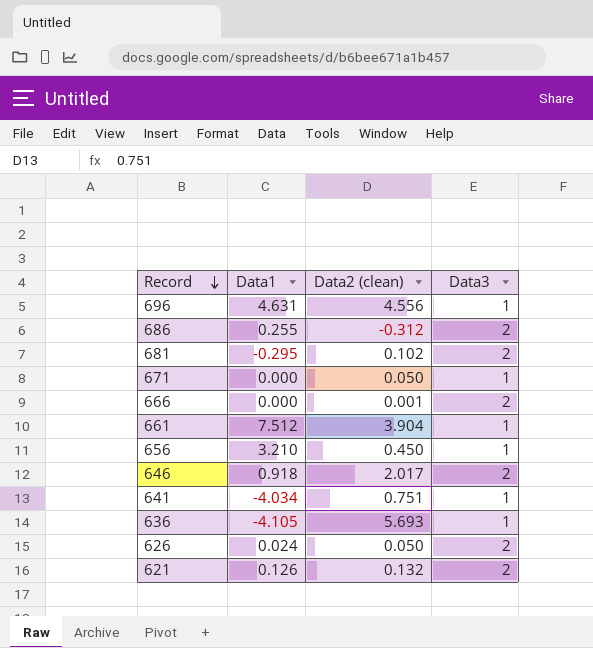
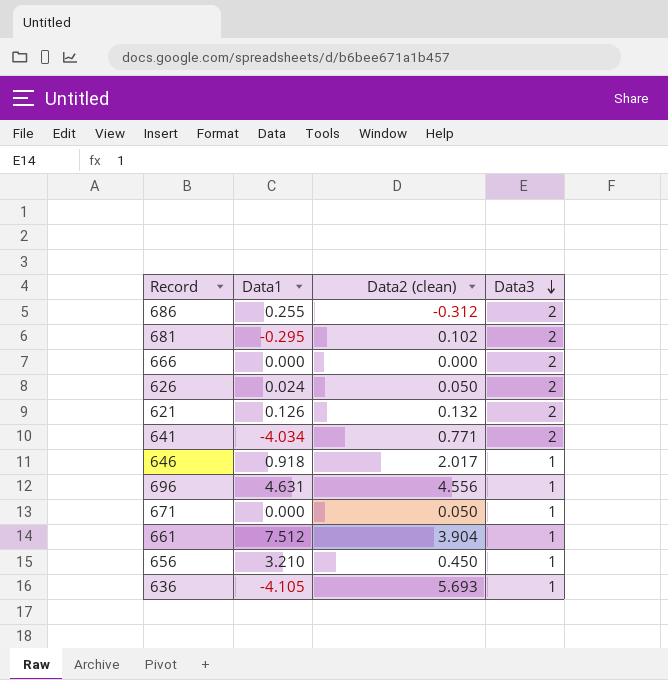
row order: Record descending -> Data3 descending
666 | Data2 (clean): 0.001 -> 0.000
641 | Data2 (clean): 0.751 -> 0.771
641 | Data3: 1 -> 2
646 | Data3: 2 -> 1

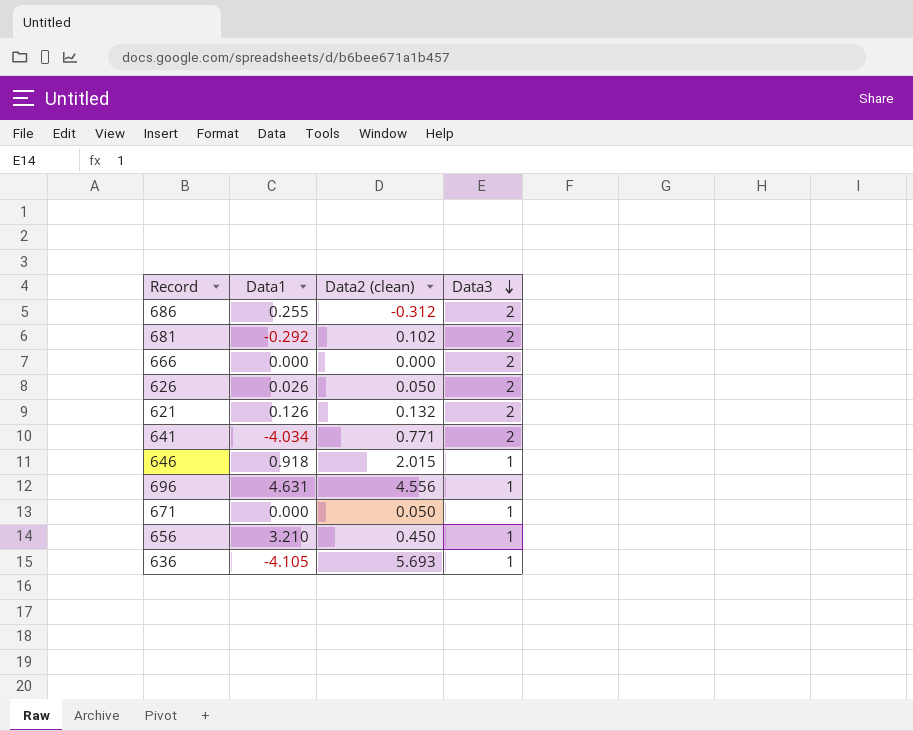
row 661: 7.512 | 3.904 | 1 -> none
681 | Data1: -0.295 -> -0.292
626 | Data1: 0.024 -> 0.026
646 | Data2 (clean): 2.017 -> 2.015

